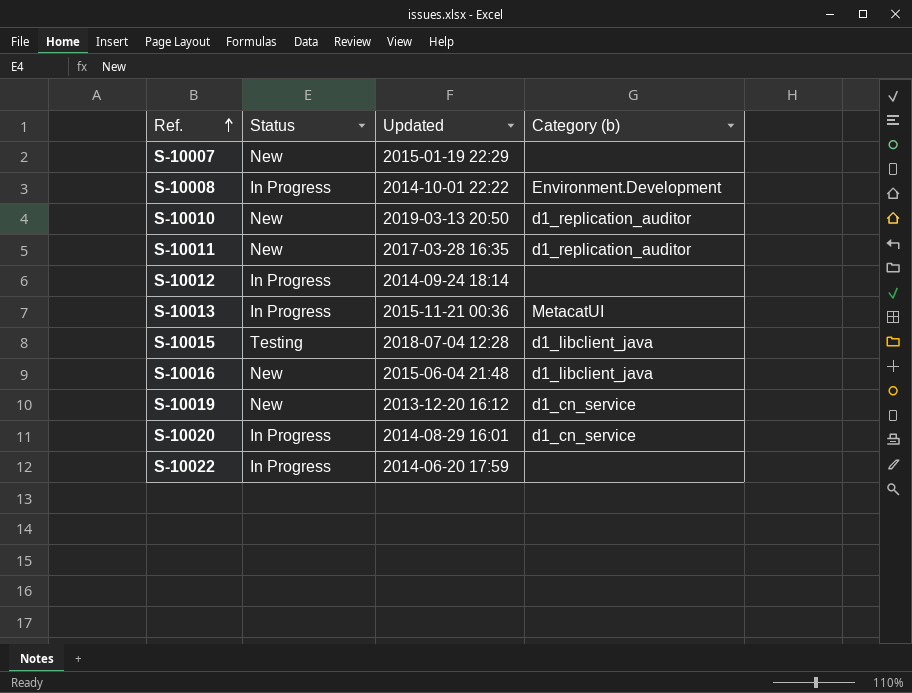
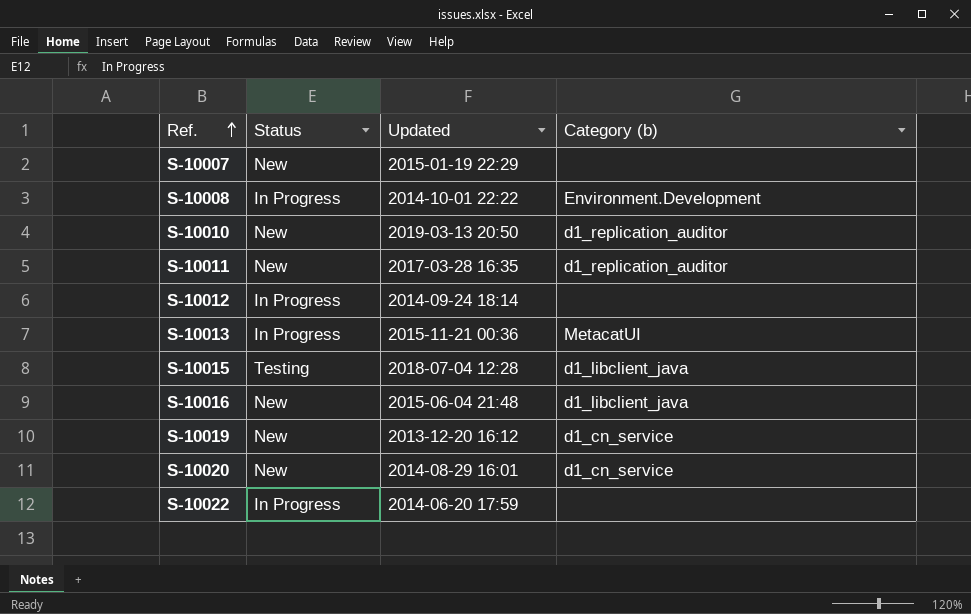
S-10020 | Status: In Progress -> New

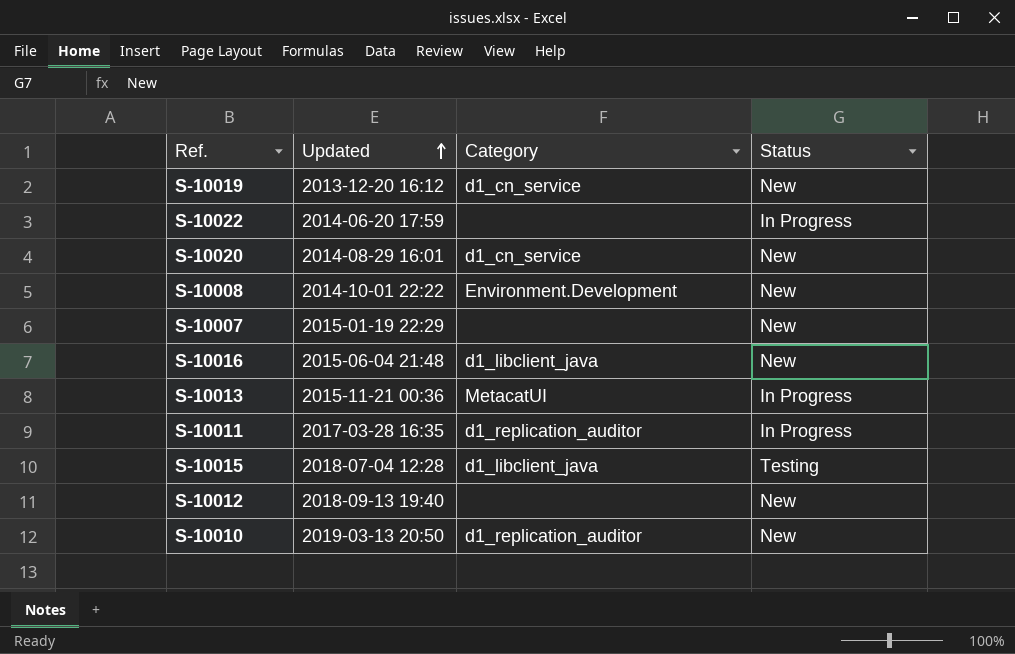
row order: Ref. ascending -> Updated ascending
column name: Category (b) -> Category
column Status | position: 2 -> 4
S-10008 | Status: In Progress -> New
S-10011 | Status: New -> In Progress
S-10012 | Updated: 2014-09-24 18:14 -> 2018-09-13 19:40
S-10012 | Status: In Progress -> New

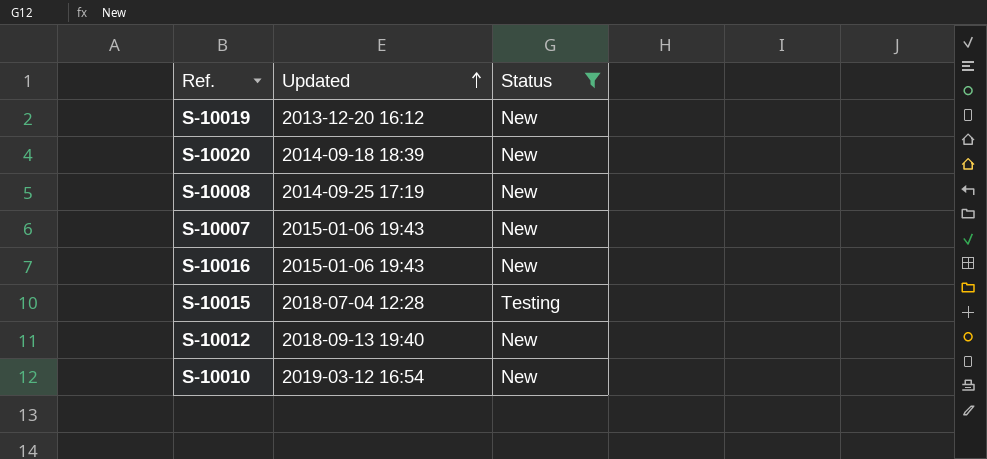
filter: none -> Status != In Progress
column Category | position: 3 -> none
S-10020 | Updated: 2014-08-29 16:01 -> 2014-09-18 18:39
S-10008 | Updated: 2014-10-01 22:22 -> 2014-09-25 17:19
S-10007 | Updated: 2015-01-19 22:29 -> 2015-01-06 19:43
S-10016 | Updated: 2015-06-04 21:48 -> 2015-01-06 19:43
S-10010 | Updated: 2019-03-13 20:50 -> 2019-03-12 16:54

